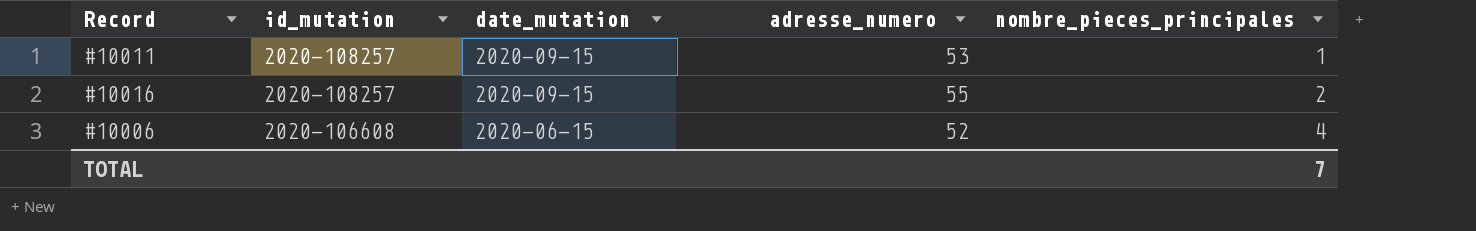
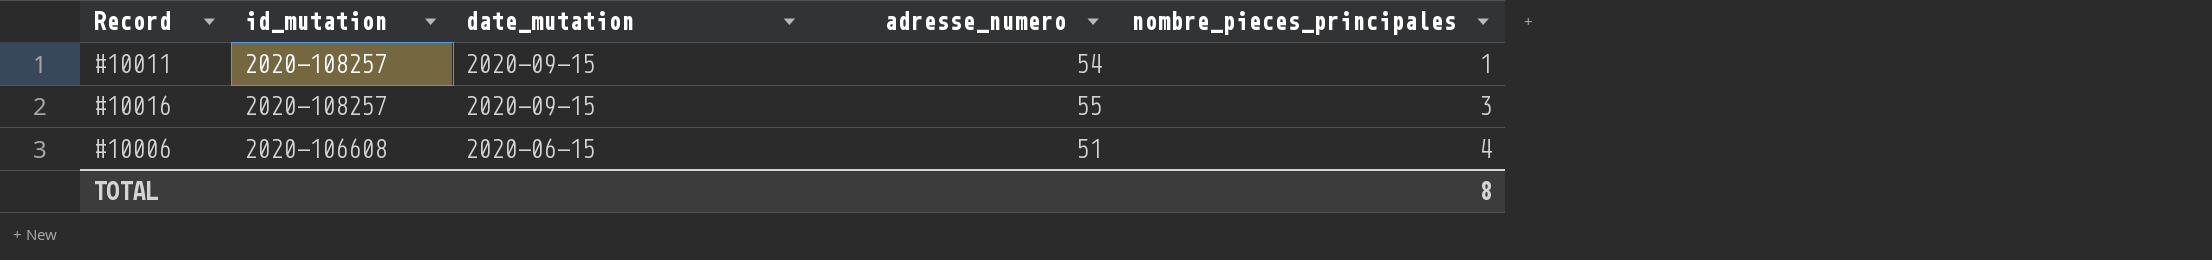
#10011 | adresse_numero: 53 -> 54
#10016 | nombre_pieces_principales: 2 -> 3
#10006 | adresse_numero: 52 -> 51
TOTAL | nombre_pieces_principales: 7 -> 8

